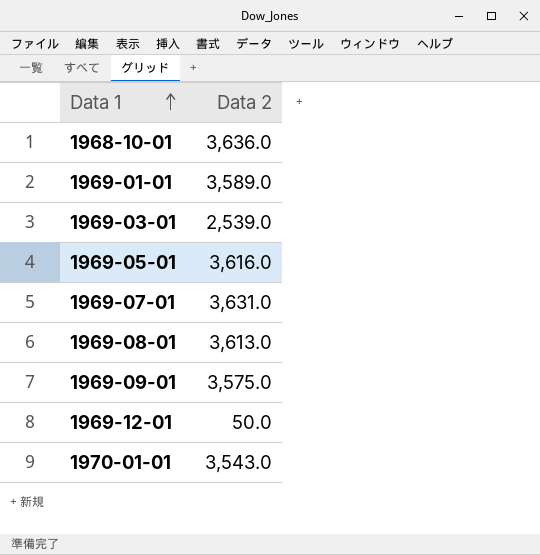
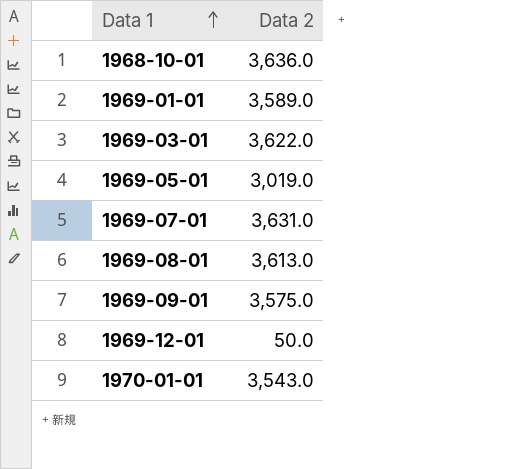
1969-03-01 | Data 2: 2,539.0 -> 3,622.0
1969-05-01 | Data 2: 3,616.0 -> 3,019.0

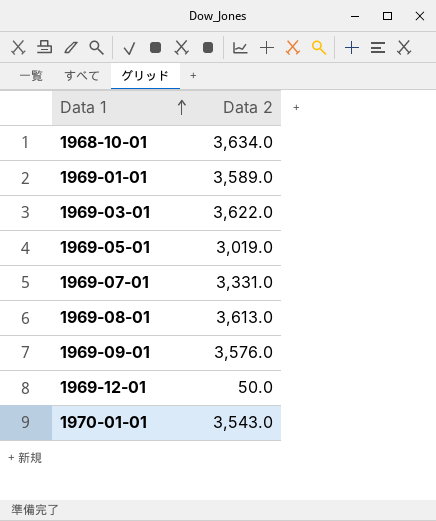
1968-10-01 | Data 2: 3,636.0 -> 3,634.0
1969-07-01 | Data 2: 3,631.0 -> 3,331.0
1969-09-01 | Data 2: 3,575.0 -> 3,576.0

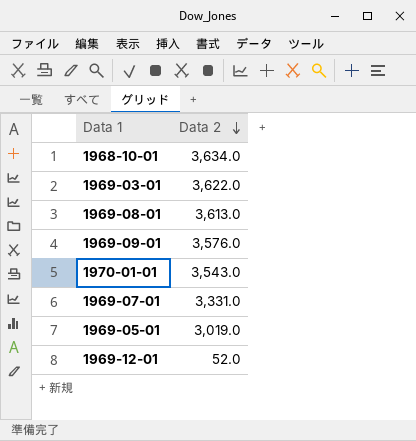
row order: Data 1 ascending -> Data 2 descending
row 1969-01-01: 3,589.0 -> none
1969-12-01 | Data 2: 50.0 -> 52.0

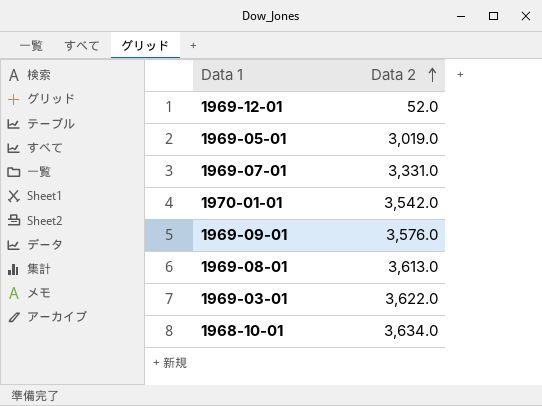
row order: Data 2 descending -> Data 2 ascending
1970-01-01 | Data 2: 3,543.0 -> 3,542.0

